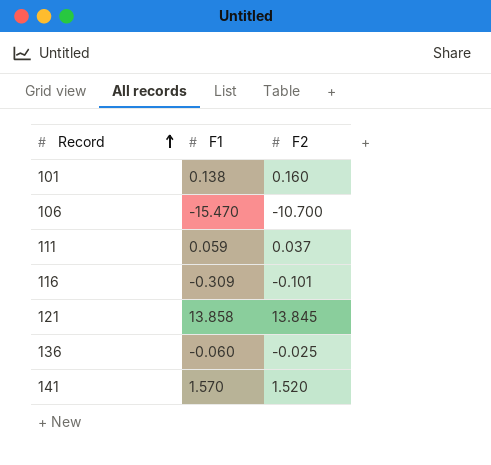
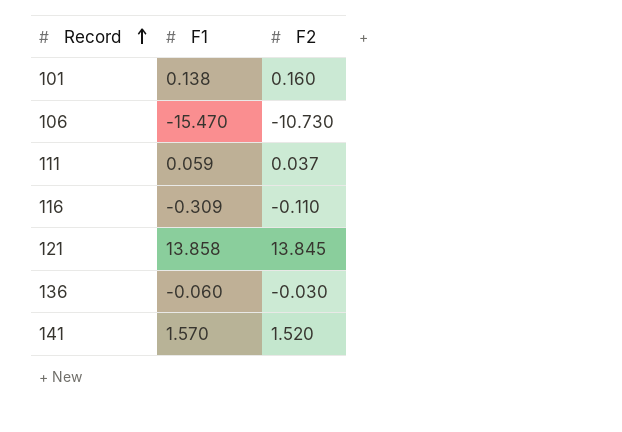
106 | F2: -10.700 -> -10.730
116 | F2: -0.101 -> -0.110
136 | F2: -0.025 -> -0.030

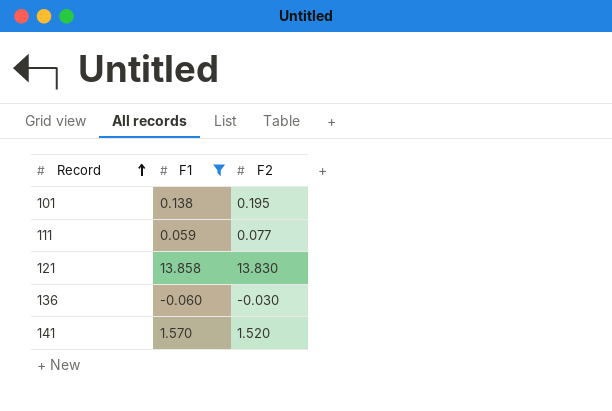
filter: none -> F1 >= -0.060
101 | F2: 0.160 -> 0.195
111 | F2: 0.037 -> 0.077
121 | F2: 13.845 -> 13.830

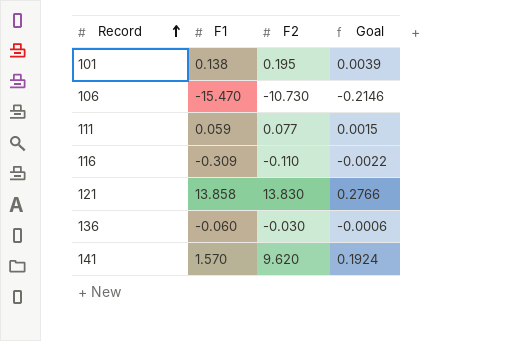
filter: F1 >= -0.060 -> none
column Goal | formula: none -> [F2] * 0.02
141 | F2: 1.520 -> 9.620

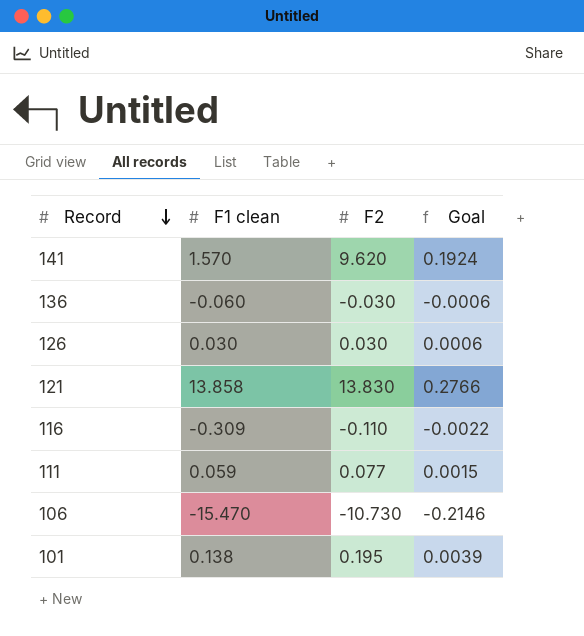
row order: Record ascending -> Record descending
column name: F1 -> F1 clean
row 126: none -> 0.030 | 0.030 | 0.0006

